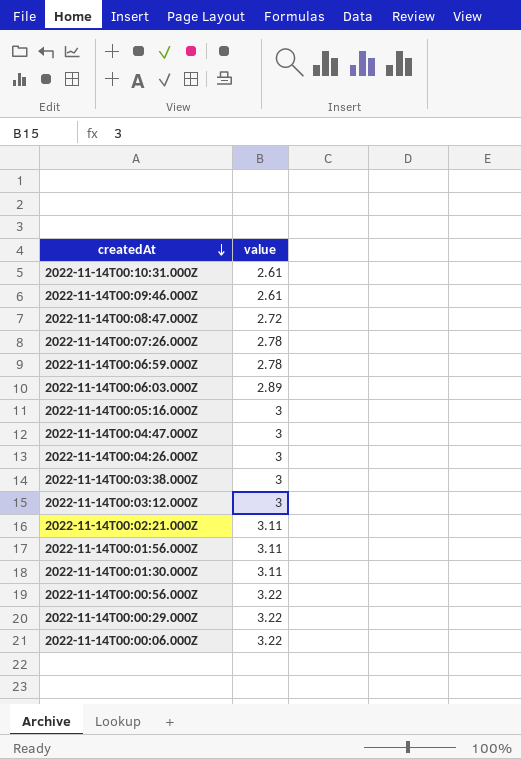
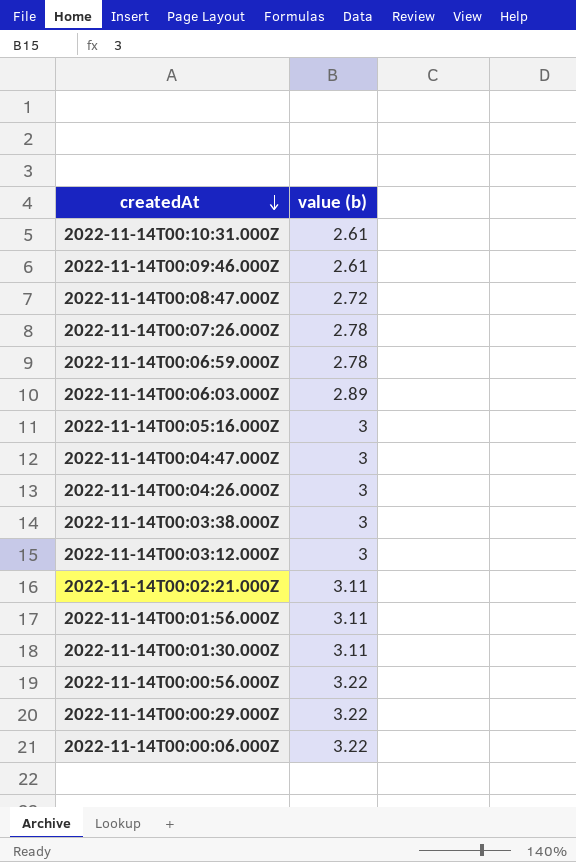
column name: value -> value (b)

